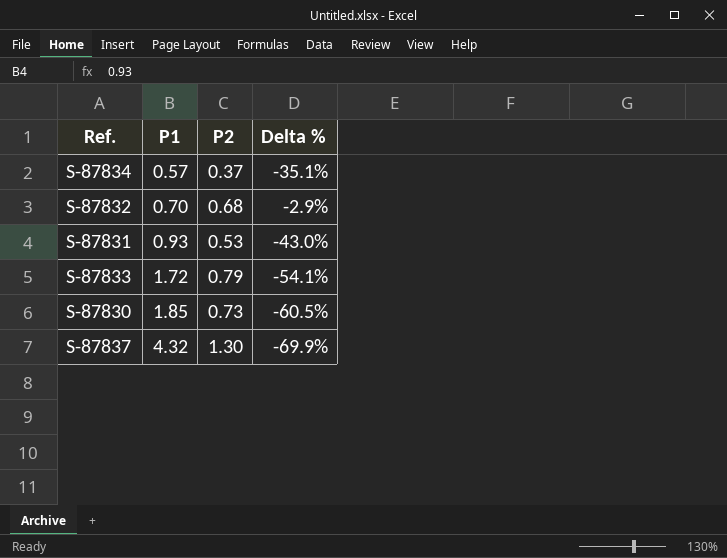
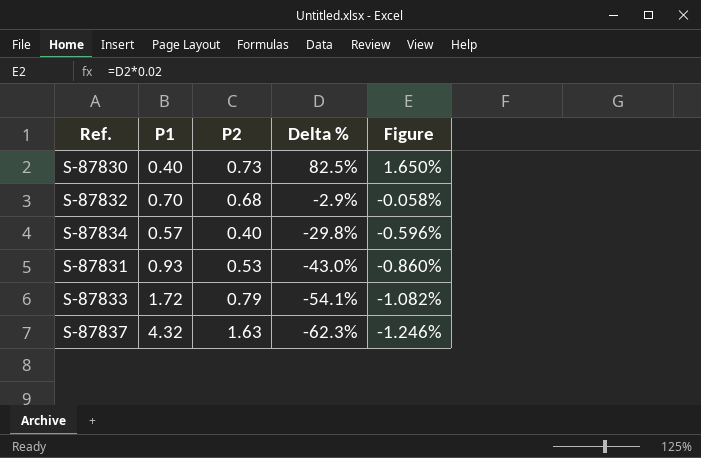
row order: P1 ascending -> Delta % descending
column Figure | formula: none -> [Delta %] * 0.02
S-87830 | P1: 1.85 -> 0.40
S-87830 | Delta %: -60.5% -> 82.5%
S-87834 | P2: 0.37 -> 0.40
S-87834 | Delta %: -35.1% -> -29.8%
S-87837 | P2: 1.30 -> 1.63
S-87837 | Delta %: -69.9% -> -62.3%

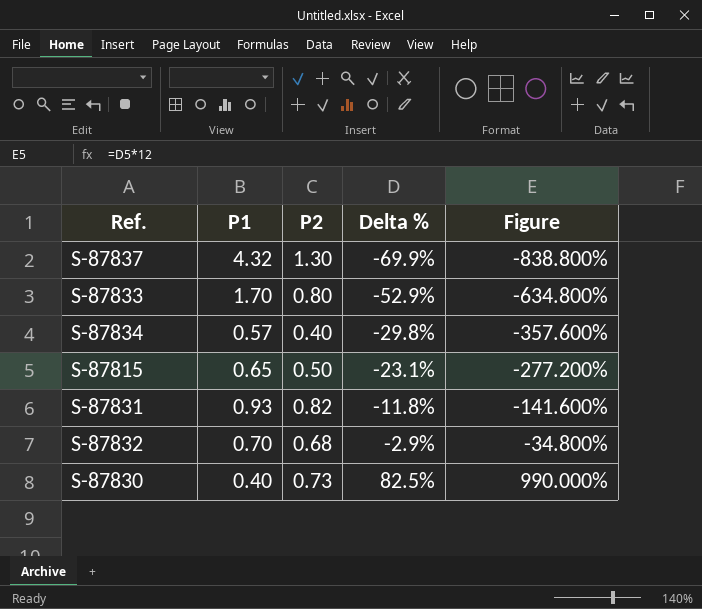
row order: Delta % descending -> Delta % ascending
column Figure | formula: [Delta %] * 0.02 -> [Delta %] * 12
S-87837 | P2: 1.63 -> 1.30
S-87837 | Delta %: -62.3% -> -69.9%
S-87833 | P1: 1.72 -> 1.70
S-87833 | P2: 0.79 -> 0.80
S-87833 | Delta %: -54.1% -> -52.9%
row S-87815: none -> 0.65 | 0.50 | -23.1% | -277.200%
S-87831 | P2: 0.53 -> 0.82
S-87831 | Delta %: -43.0% -> -11.8%

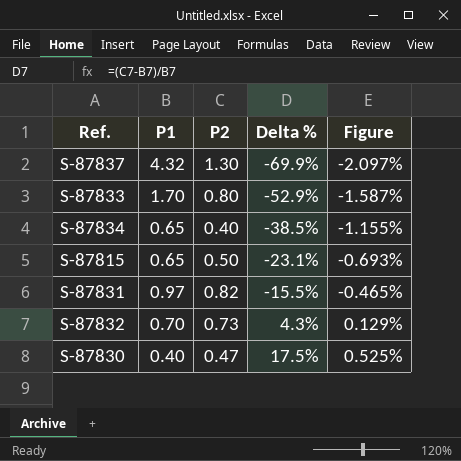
column Figure | formula: [Delta %] * 12 -> [Delta %] * 0.03
S-87834 | P1: 0.57 -> 0.65
S-87834 | Delta %: -29.8% -> -38.5%
S-87831 | P1: 0.93 -> 0.97
S-87831 | Delta %: -11.8% -> -15.5%
S-87832 | P2: 0.68 -> 0.73
S-87832 | Delta %: -2.9% -> 4.3%
S-87830 | P2: 0.73 -> 0.47
S-87830 | Delta %: 82.5% -> 17.5%

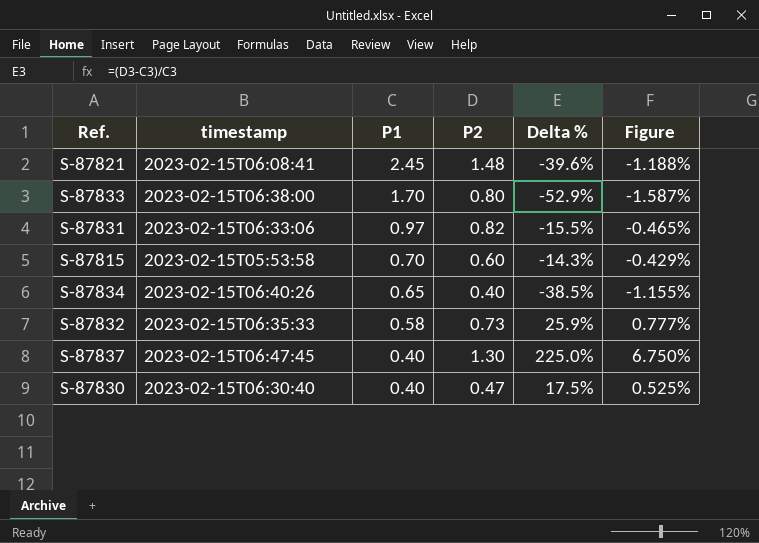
row order: Delta % ascending -> P1 descending
column timestamp | position: none -> 2
row S-87821: none -> 2023-02-15T06:08:41 | 2.45 | 1.48 | -39.6% | -1.188%
S-87815 | P1: 0.65 -> 0.70
S-87815 | P2: 0.50 -> 0.60
S-87815 | Delta %: -23.1% -> -14.3%
S-87815 | Figure: -0.693% -> -0.429%
S-87832 | P1: 0.70 -> 0.58
S-87832 | Delta %: 4.3% -> 25.9%
S-87832 | Figure: 0.129% -> 0.777%
S-87837 | P1: 4.32 -> 0.40
S-87837 | Delta %: -69.9% -> 225.0%
S-87837 | Figure: -2.097% -> 6.750%

